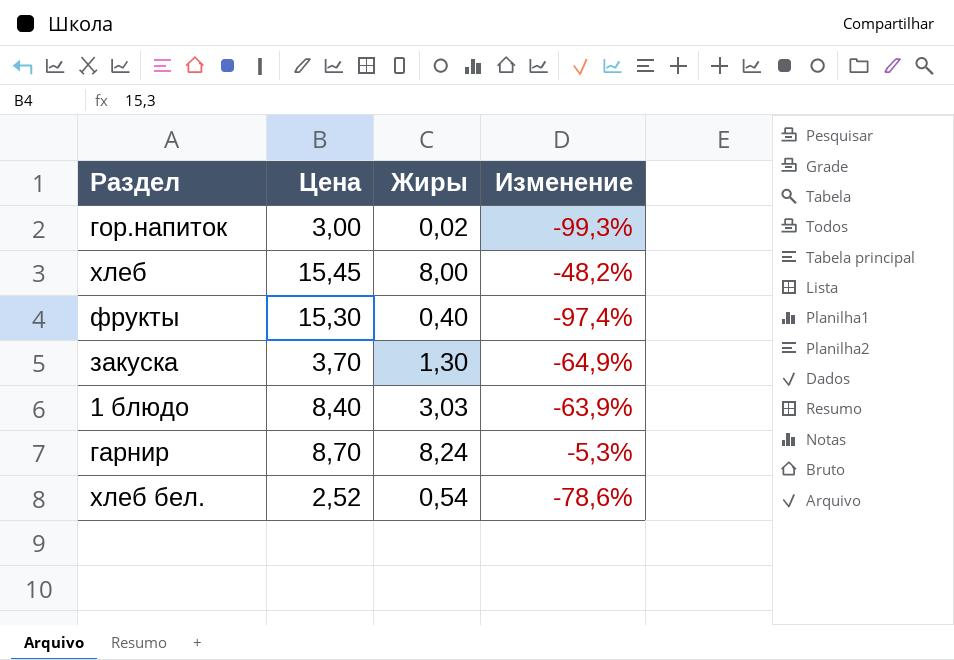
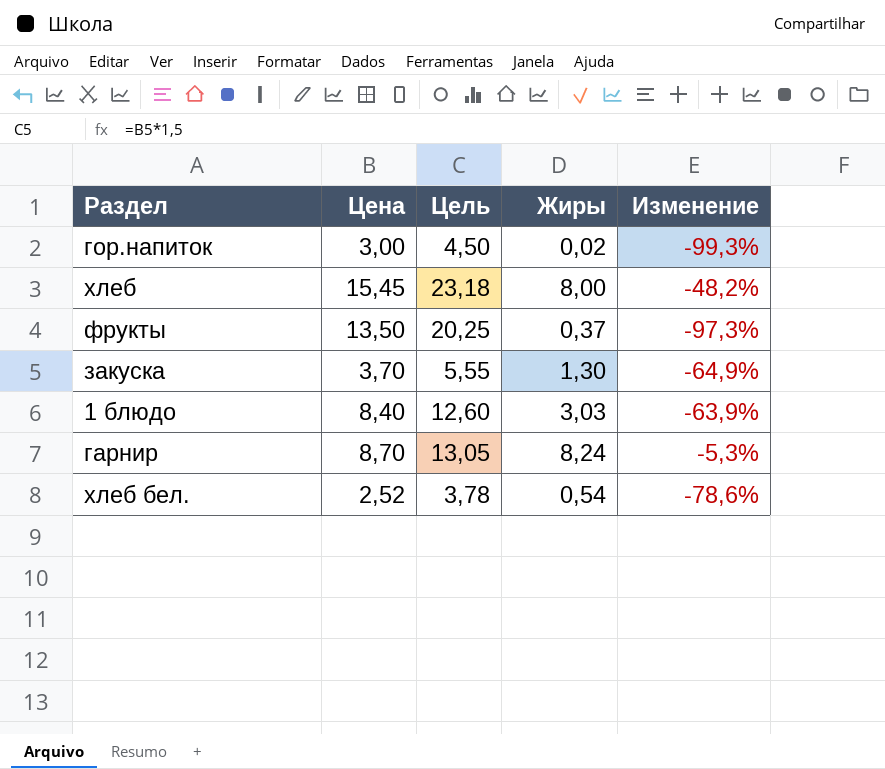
column Цель | formula: none -> [Цена] * 1,5
фрукты | Цена: 15,30 -> 13,50
фрукты | Жиры: 0,40 -> 0,37
фрукты | Изменение: -97,4% -> -97,3%

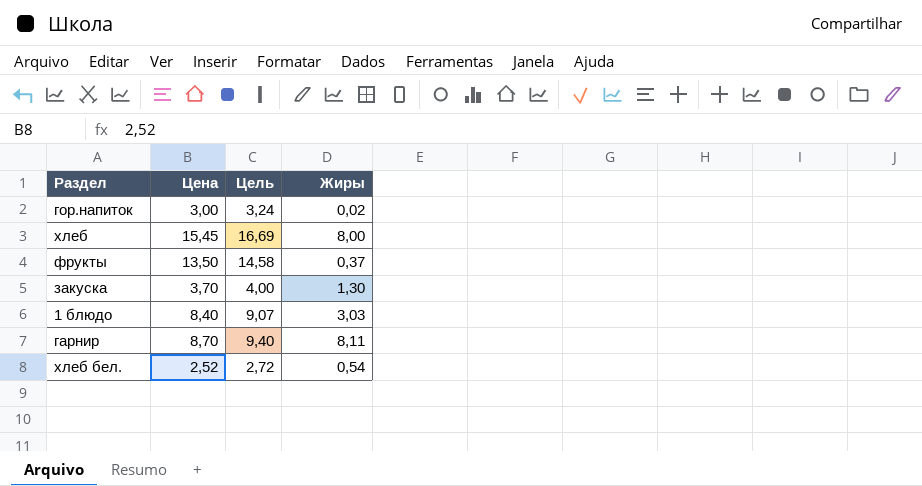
column Изменение | formula: ([Жиры] - [Цена]) / [Цена] -> none
column Цель | formula: [Цена] * 1,5 -> [Цена] * 1,08
гарнир | Жиры: 8,24 -> 8,11

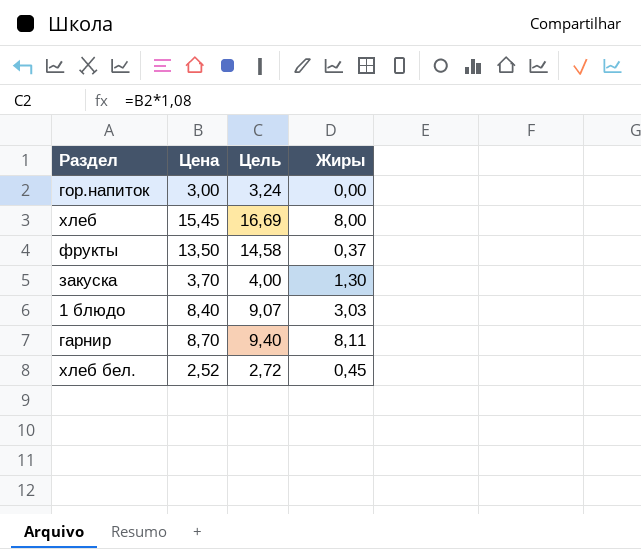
гор.напиток | Жиры: 0,02 -> 0,00
хлеб бел. | Жиры: 0,54 -> 0,45

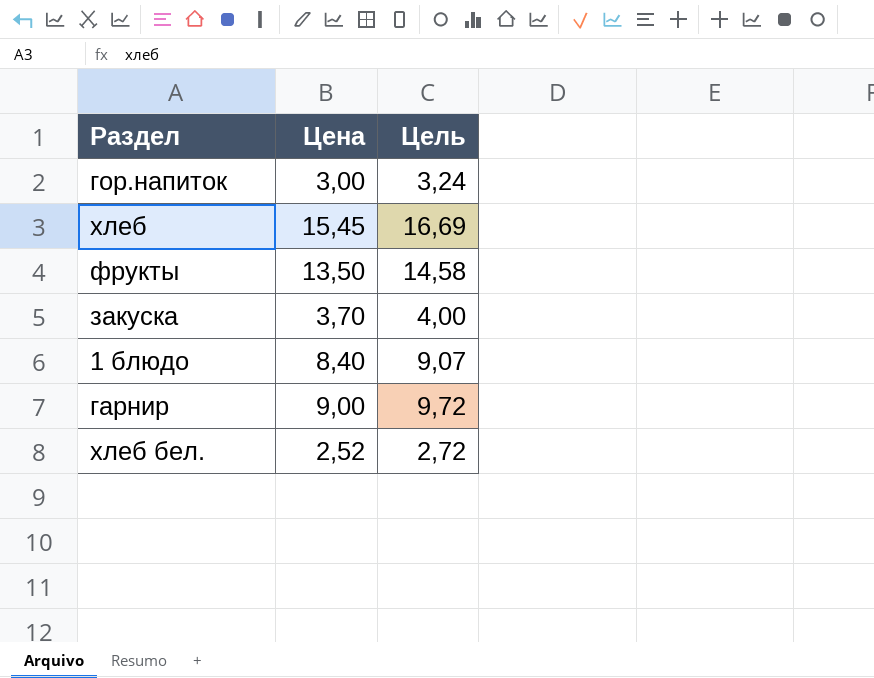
column Жиры | position: 4 -> none
гарнир | Цена: 8,70 -> 9,00
гарнир | Цель: 9,40 -> 9,72

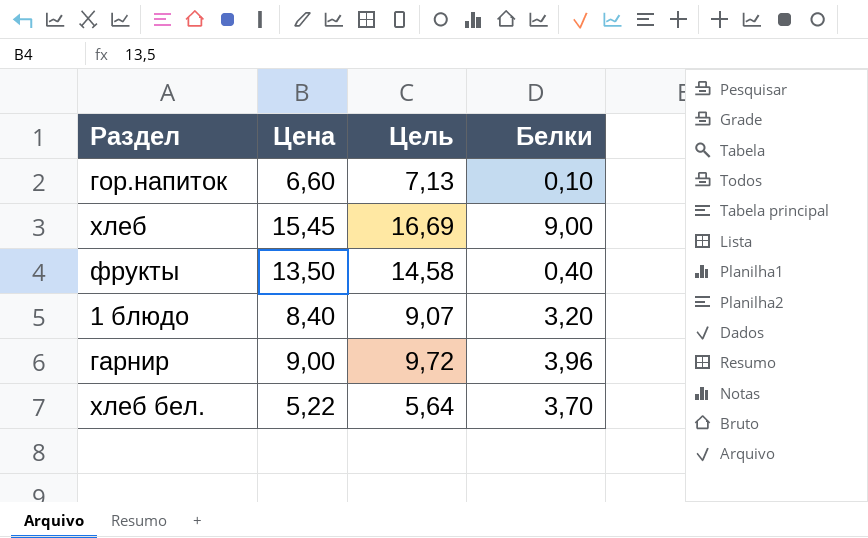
column Белки | position: none -> 4
row закуска: 3,70 | 4,00 -> none
гор.напиток | Цена: 3,00 -> 6,60
гор.напиток | Цель: 3,24 -> 7,13
хлеб бел. | Цена: 2,52 -> 5,22
хлеб бел. | Цель: 2,72 -> 5,64

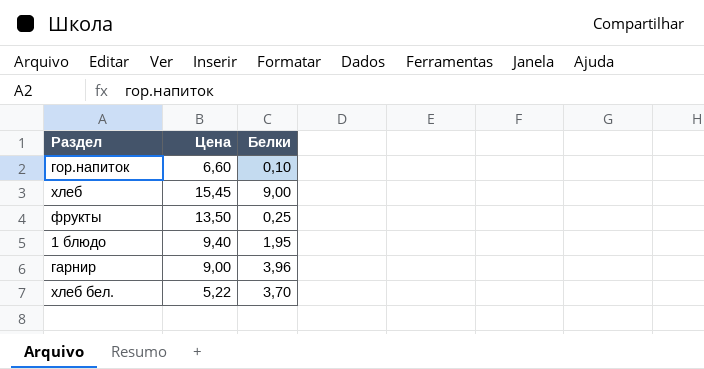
column Цель | formula: [Цена] * 1,08 -> none
фрукты | Белки: 0,40 -> 0,25
1 блюдо | Цена: 8,40 -> 9,40
1 блюдо | Белки: 3,20 -> 1,95

